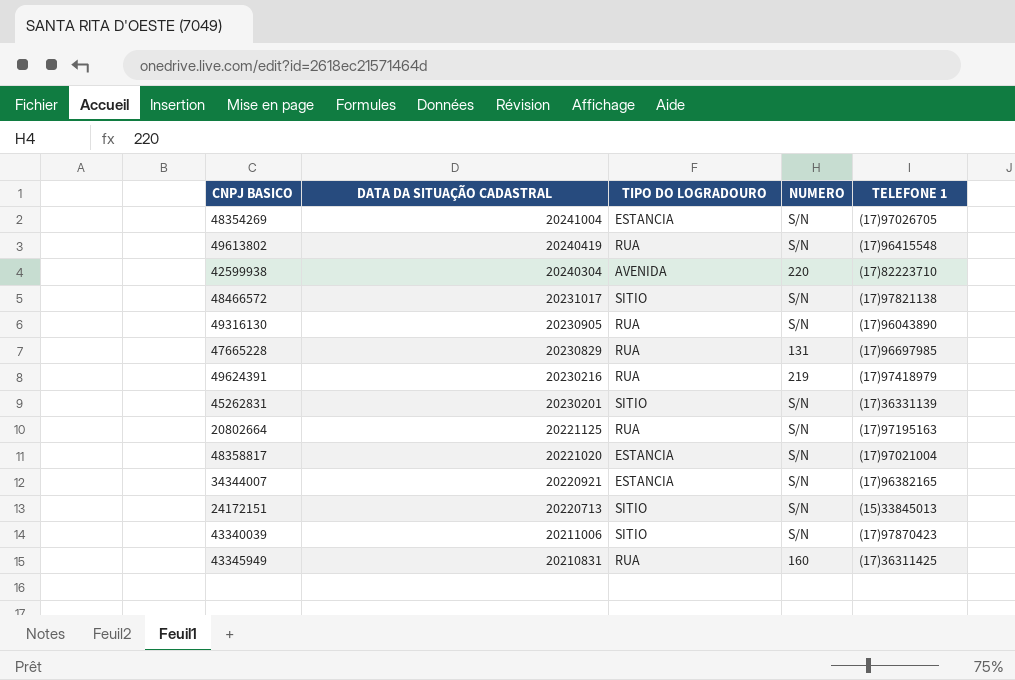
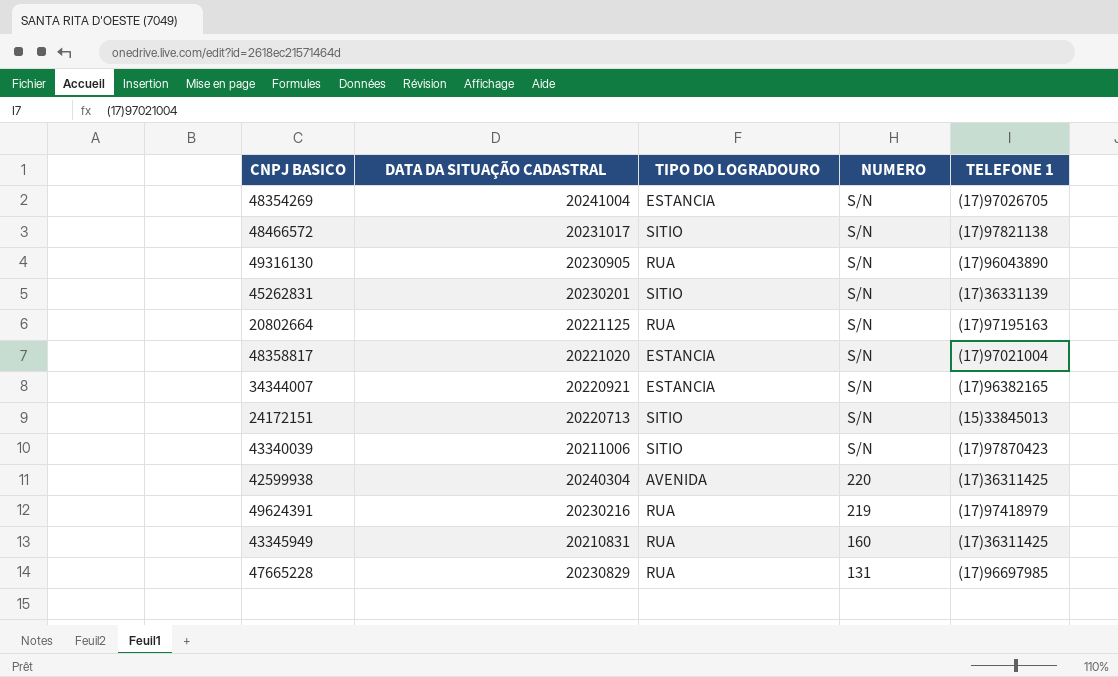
row order: DATA DA SITUAÇÃO CADASTRAL descending -> NUMERO descending
row 49613802: 20240419 | RUA | S/N | (17)96415548 -> none
42599938 | TELEFONE 1: (17)82223710 -> (17)36311425

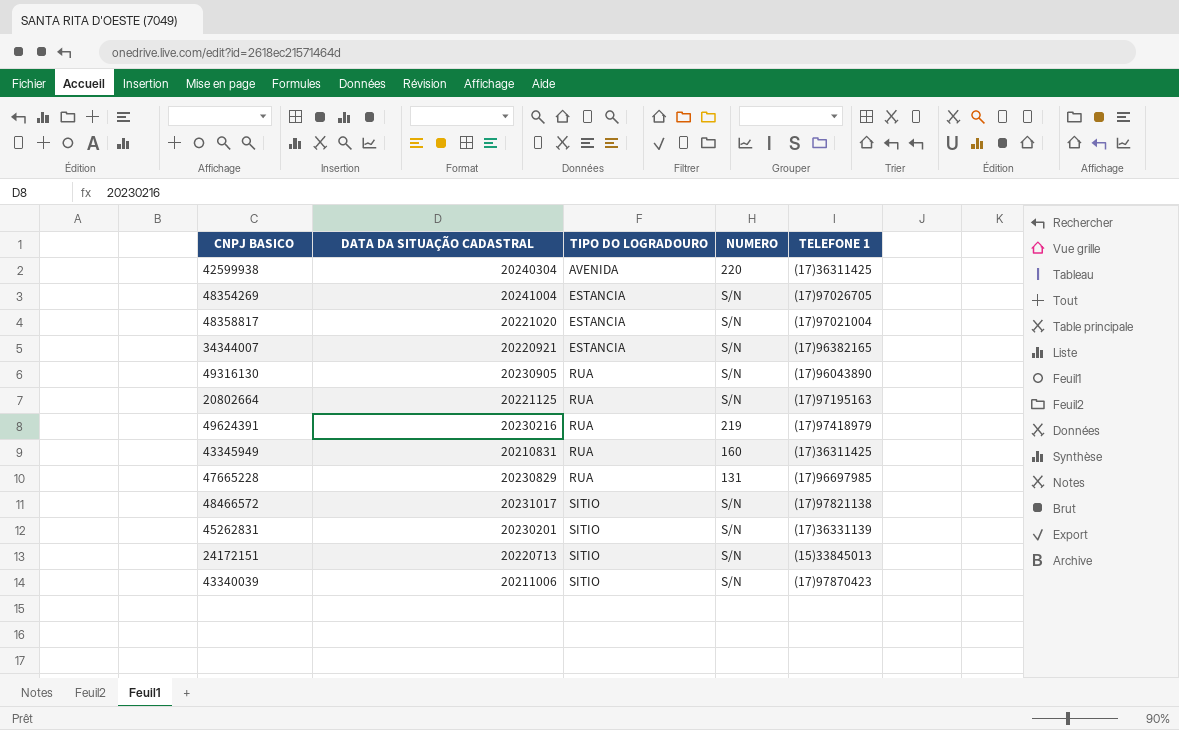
row order: NUMERO descending -> TIPO DO LOGRADOURO ascending

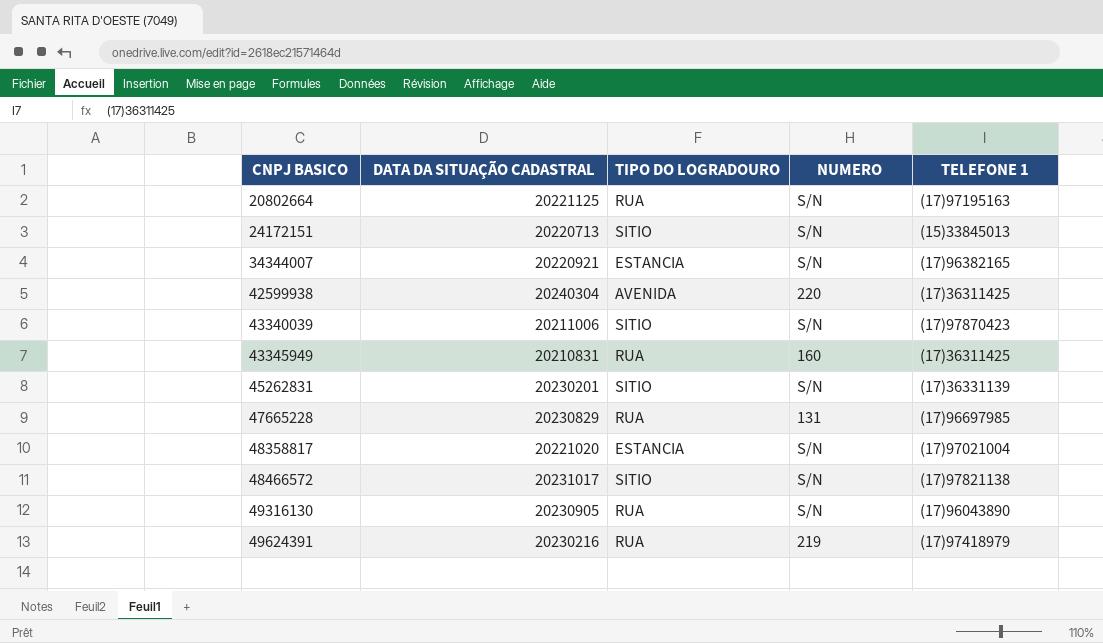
row order: TIPO DO LOGRADOURO ascending -> CNPJ BASICO ascending
row 48354269: 20241004 | ESTANCIA | S/N | (17)97026705 -> none

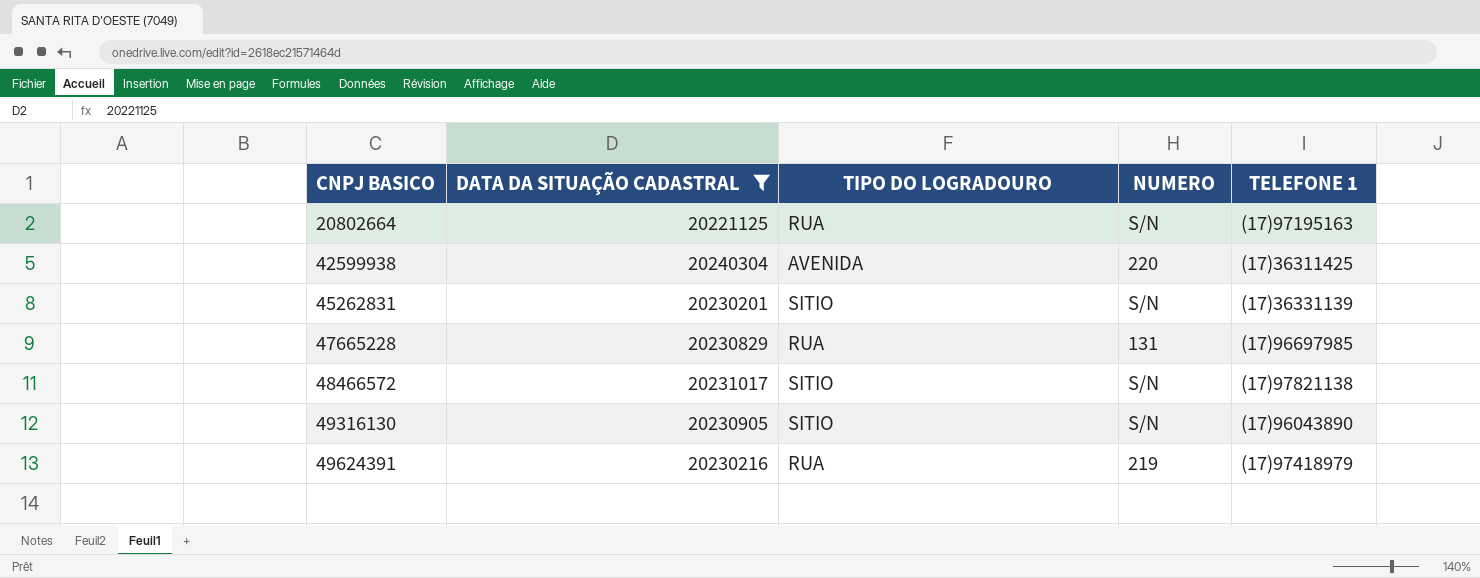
filter: none -> DATA DA SITUAÇÃO CADASTRAL >= 20221125
49316130 | TIPO DO LOGRADOURO: RUA -> SITIO

